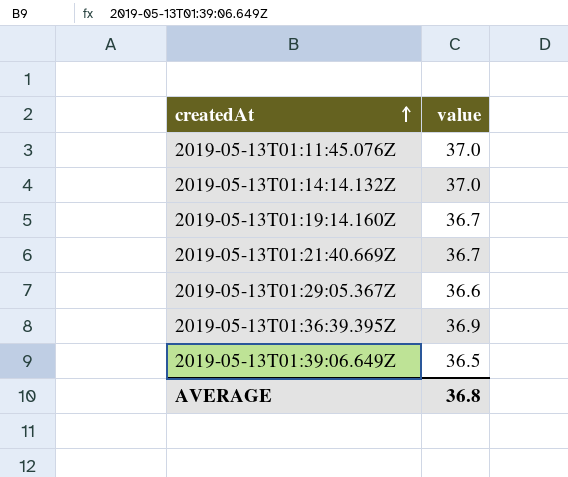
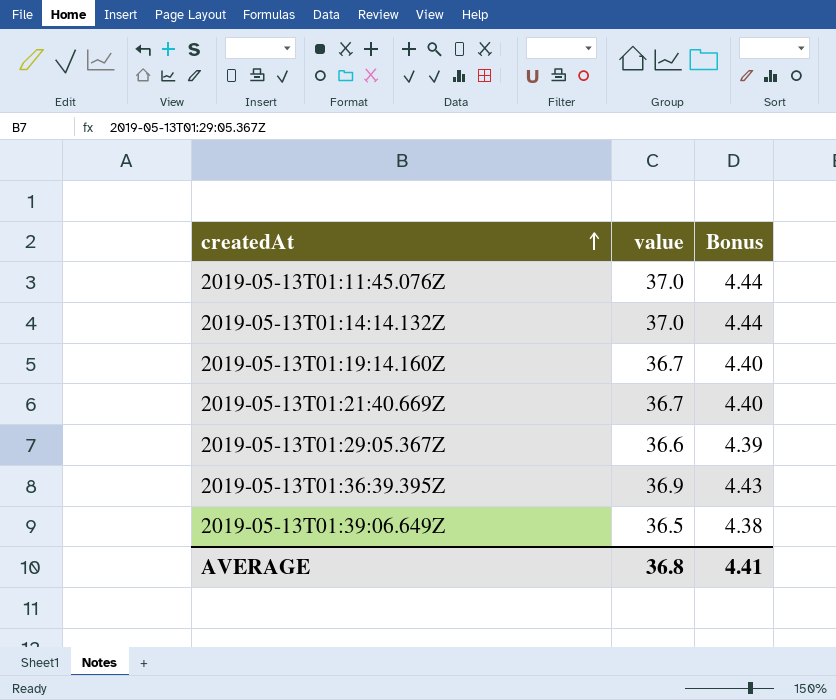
column Bonus | formula: none -> [value] * 0.12

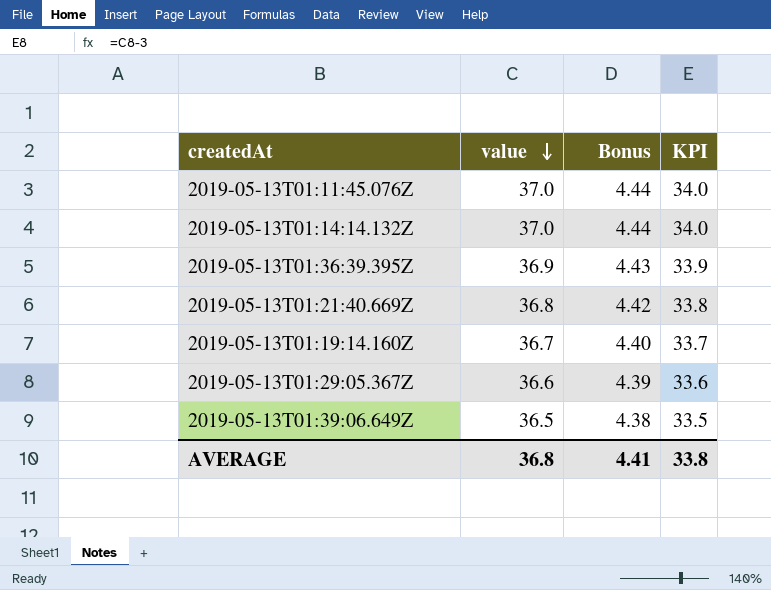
row order: createdAt ascending -> value descending
column KPI | formula: none -> [value] - 3
2019-05-13T01:21:40.669Z | value: 36.7 -> 36.8
2019-05-13T01:21:40.669Z | Bonus: 4.40 -> 4.42

